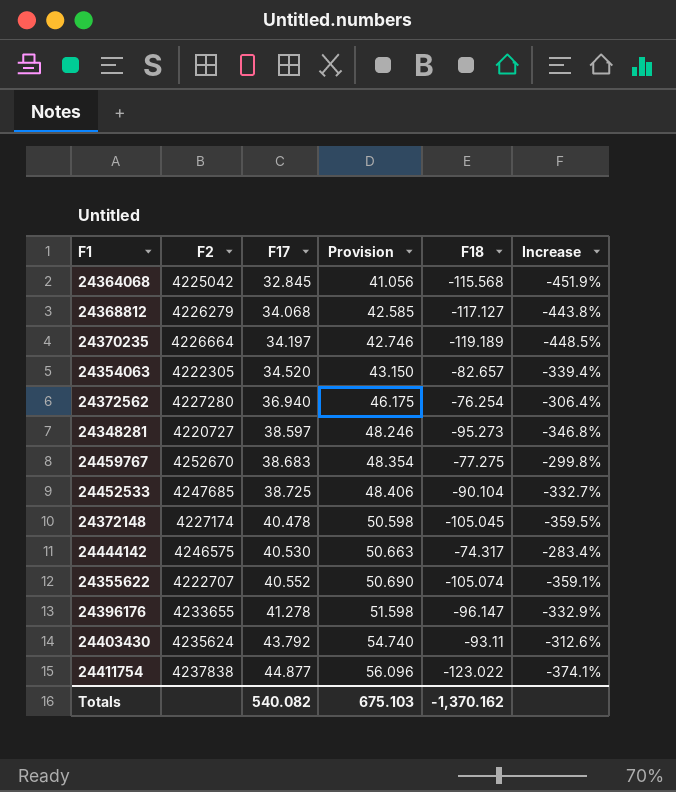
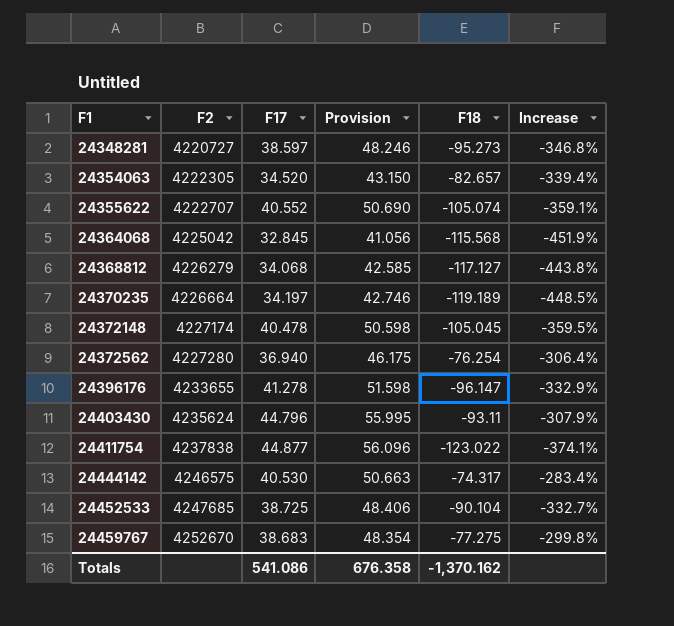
row order: F17 ascending -> F1 ascending
24403430 | F17: 43.792 -> 44.796
24403430 | Provision: 54.740 -> 55.995
24403430 | Increase: -312.6% -> -307.9%
Totals | F17: 540.082 -> 541.086
Totals | Provision: 675.103 -> 676.358

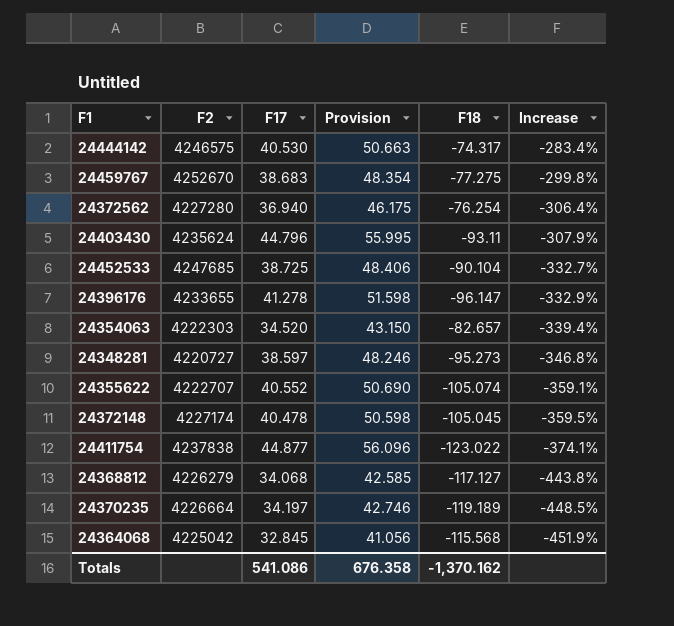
row order: F1 ascending -> Increase descending
24354063 | F2: 4222305 -> 4222303

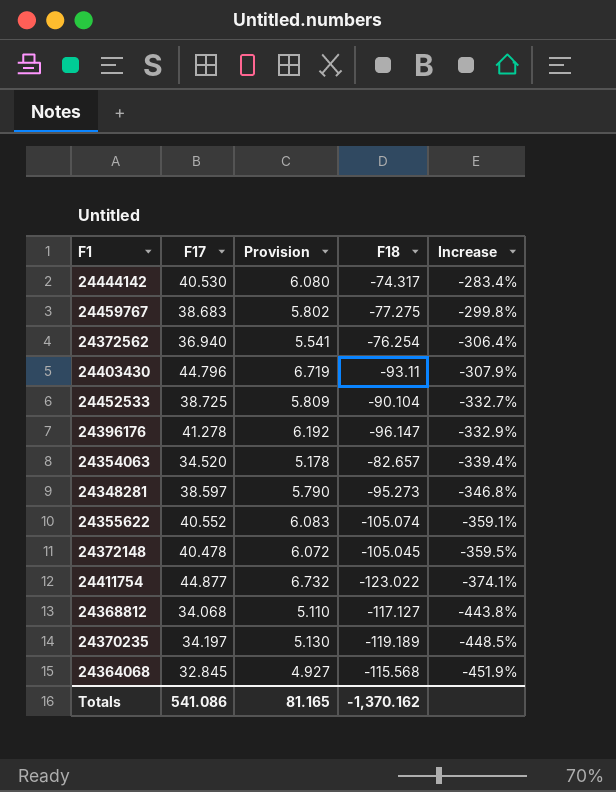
column F2 | position: 2 -> none
column Provision | formula: [F17] * 1.25 -> [F17] * 0.15
Totals | Provision: 676.358 -> 81.165

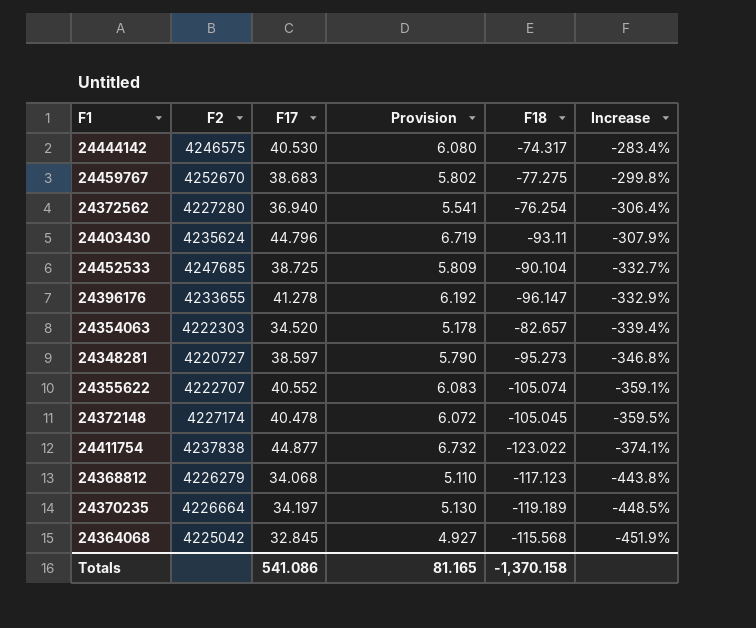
column F2 | position: none -> 2
24368812 | F18: -117.127 -> -117.123
Totals | F18: -1,370.162 -> -1,370.158

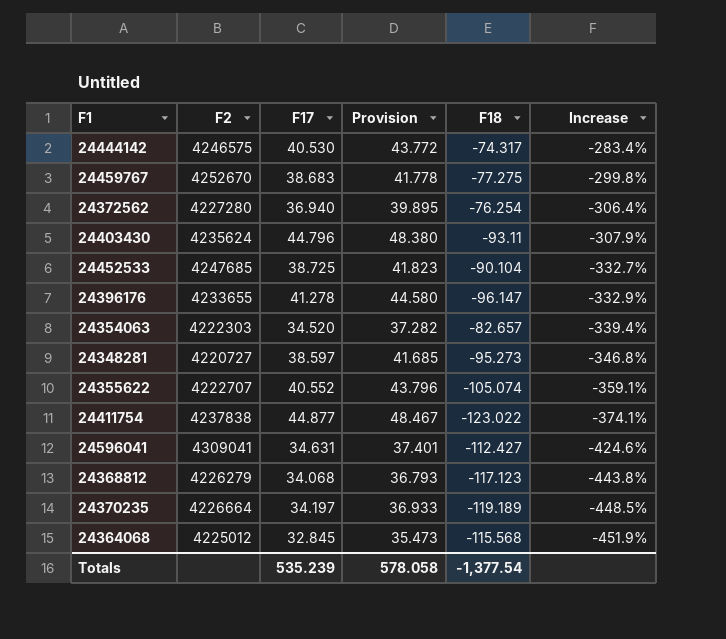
column Provision | formula: [F17] * 0.15 -> [F17] * 1.08
row 24372148: 4227174 | 40.478 | 6.072 | -105.045 | -359.5% -> none
row 24596041: none -> 4309041 | 34.631 | 37.401 | -112.427 | -424.6%
24364068 | F2: 4225042 -> 4225012
Totals | F17: 541.086 -> 535.239
Totals | Provision: 81.165 -> 578.058
Totals | F18: -1,370.158 -> -1,377.54

